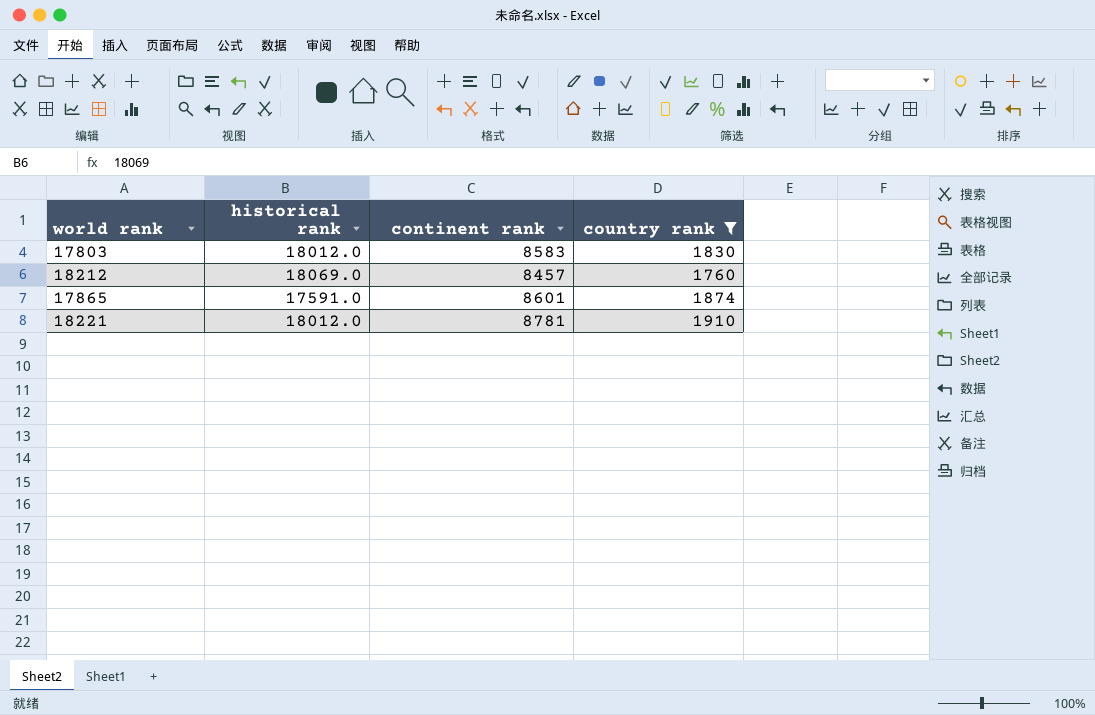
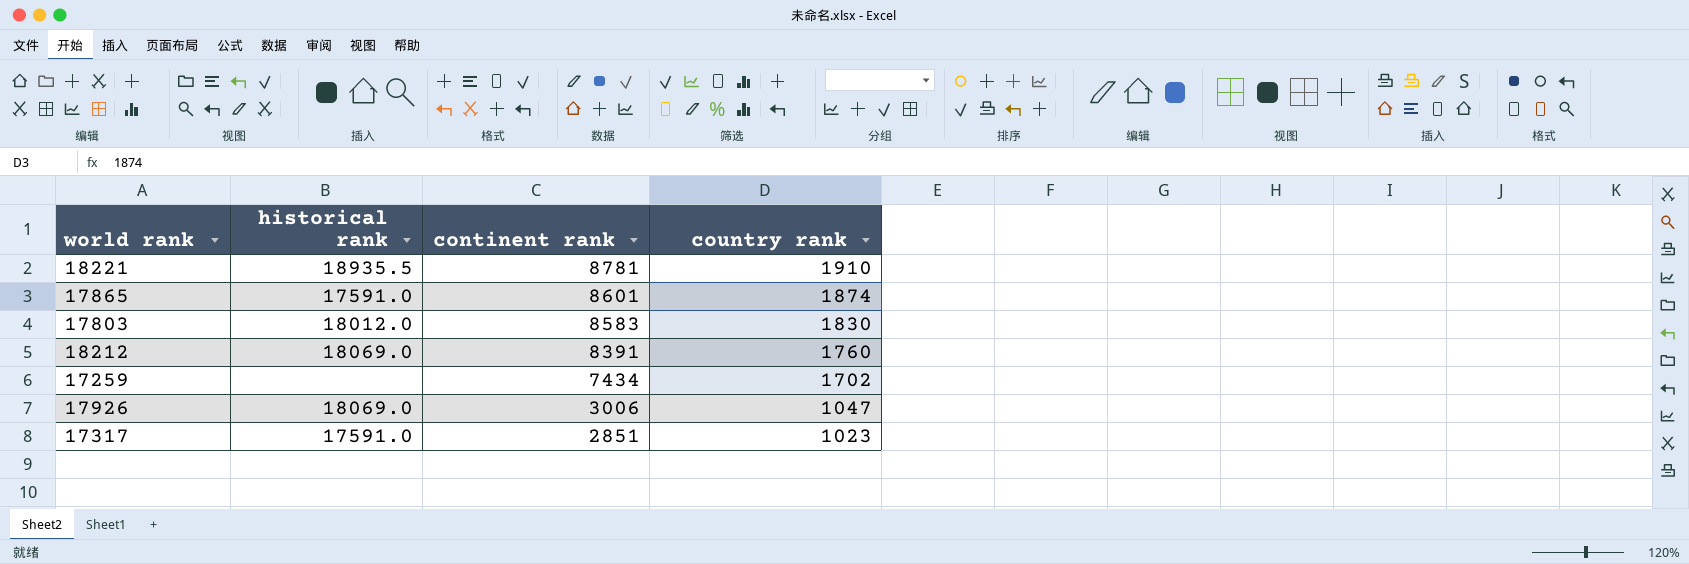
filter: country rank >= 1760 -> none
row order: none -> continent rank descending
18221 | historical rank: 18012.0 -> 18935.5
18212 | continent rank: 8457 -> 8391

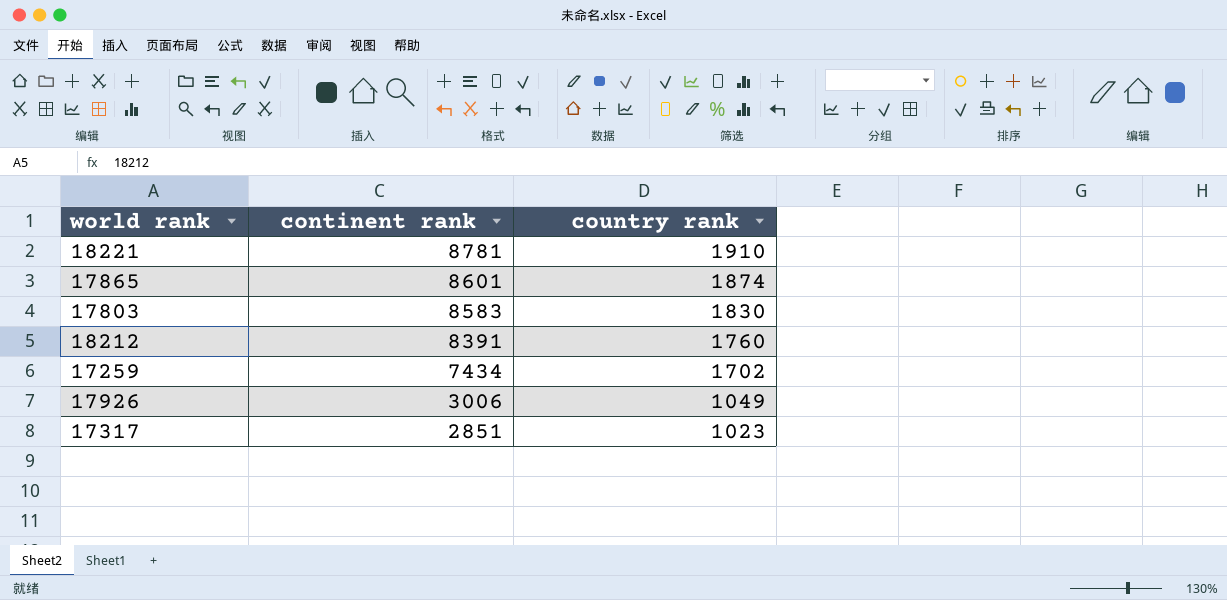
column historical rank | position: 2 -> none
17926 | country rank: 1047 -> 1049

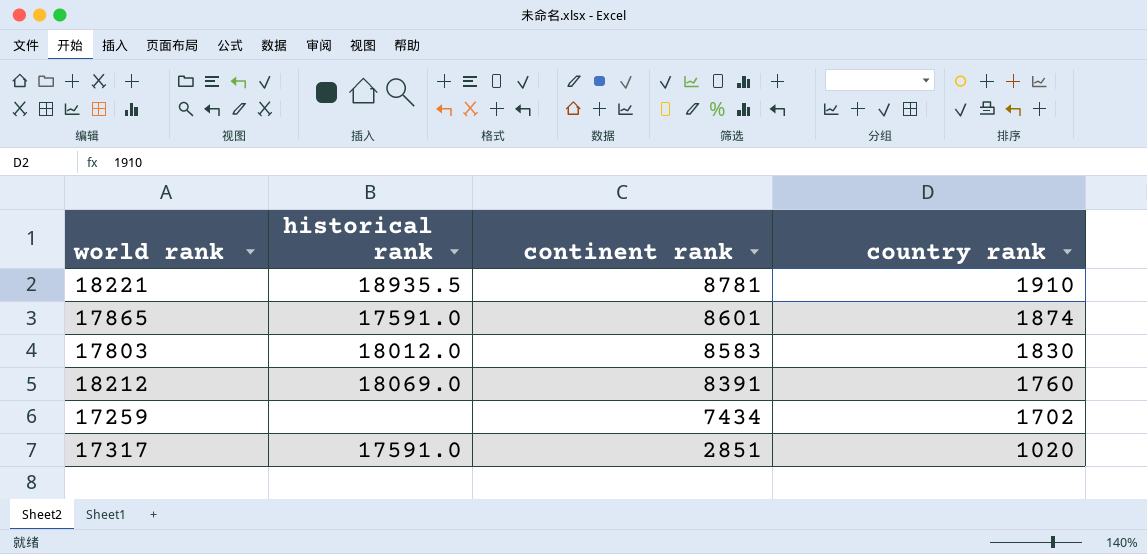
column historical rank | position: none -> 2
row 17926: 3006 | 1049 -> none
17317 | country rank: 1023 -> 1020

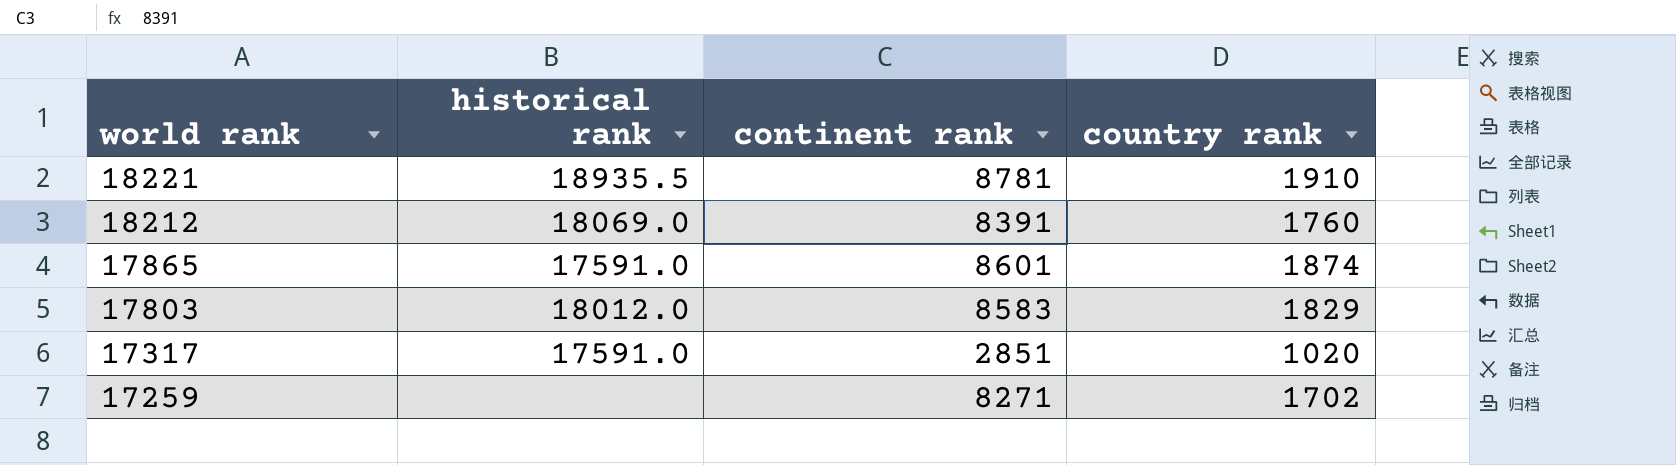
row order: continent rank descending -> world rank descending
17803 | country rank: 1830 -> 1829
17259 | continent rank: 7434 -> 8271

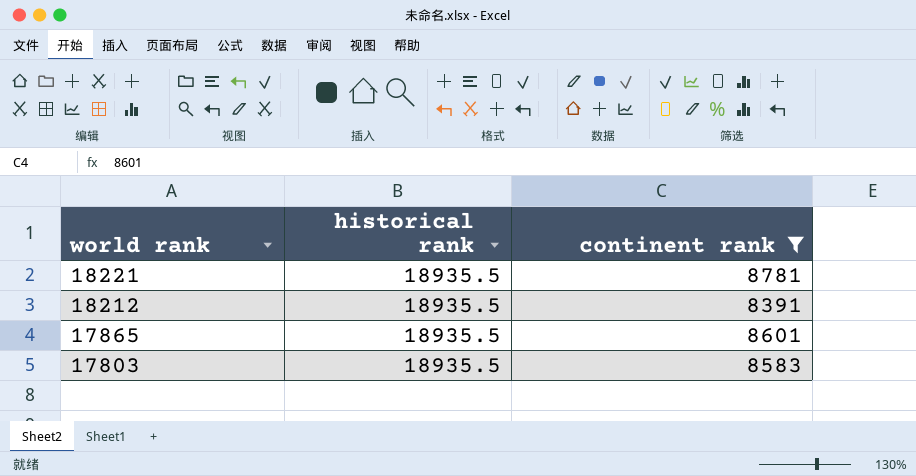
filter: none -> continent rank >= 8391
column country rank | position: 4 -> none
18212 | historical rank: 18069.0 -> 18935.5
17865 | historical rank: 17591.0 -> 18935.5
17803 | historical rank: 18012.0 -> 18935.5

